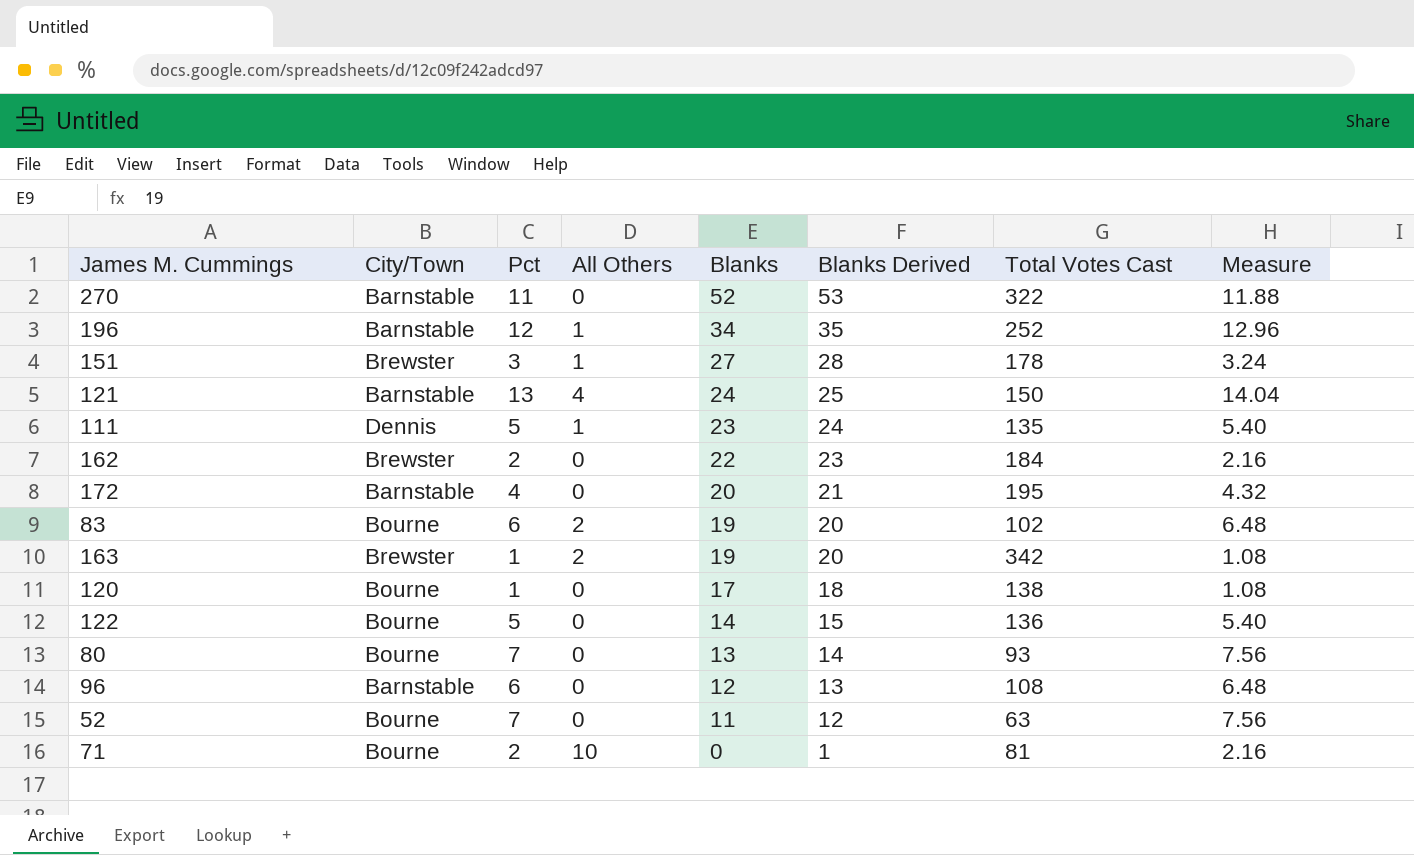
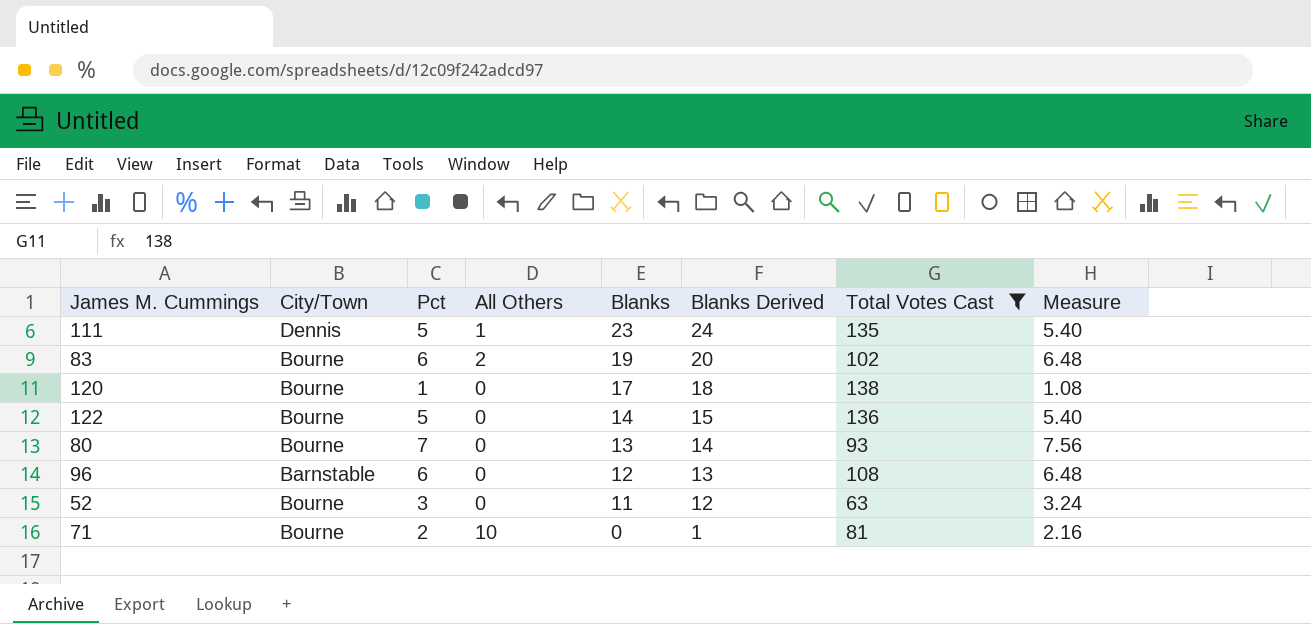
filter: none -> Total Votes Cast <= 138
52 | Pct: 7 -> 3
52 | Measure: 7.56 -> 3.24

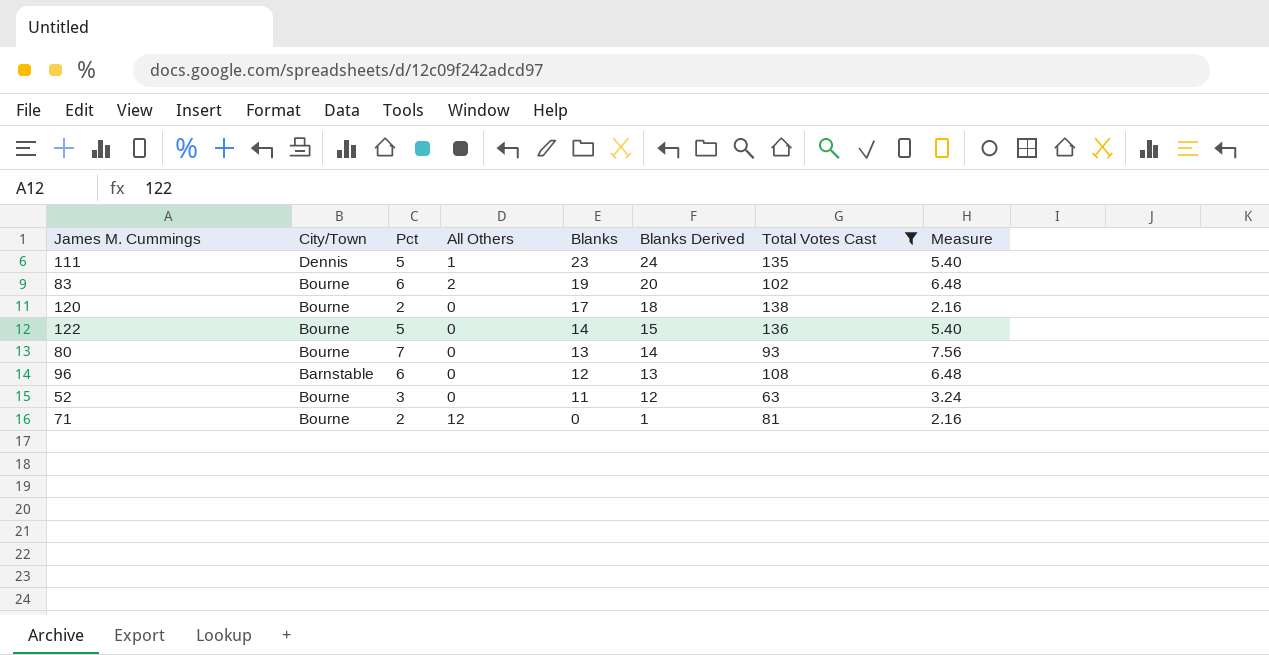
120 | Pct: 1 -> 2
120 | Measure: 1.08 -> 2.16
71 | All Others: 10 -> 12

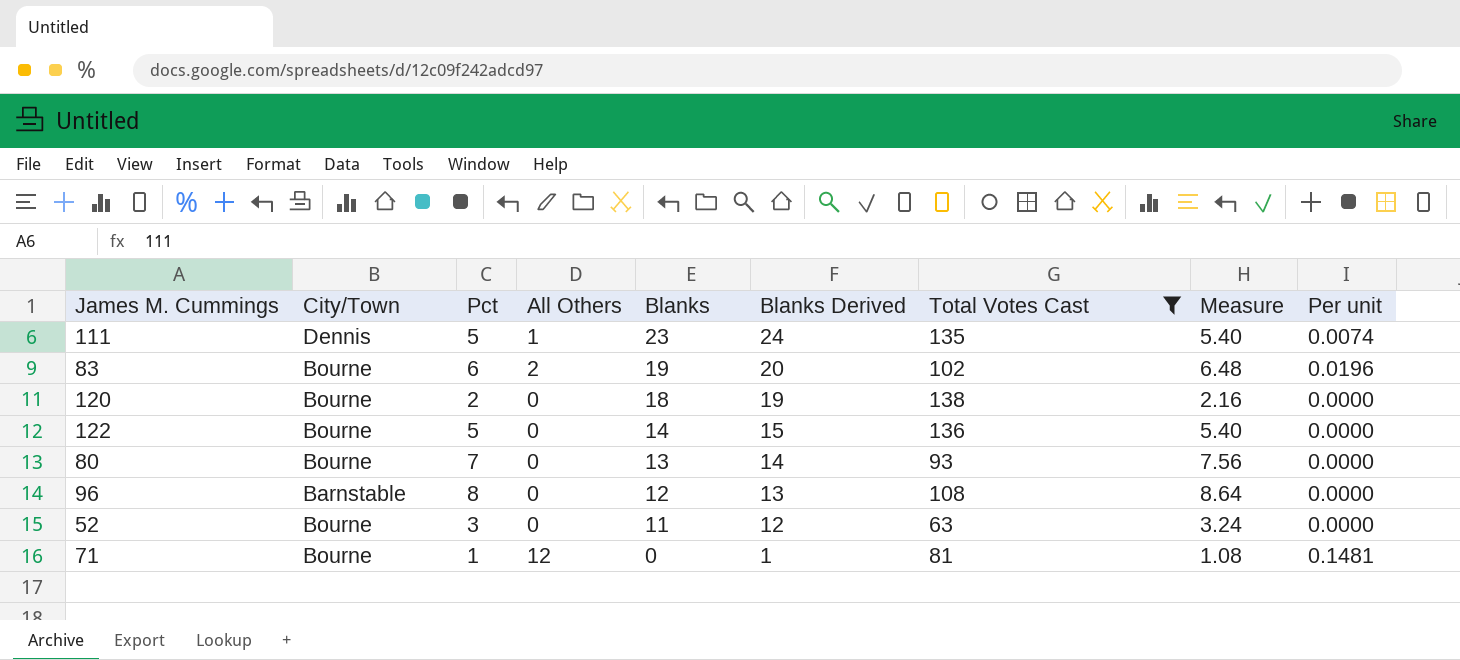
column Per unit | formula: none -> [All Others] / [Total Votes Cast]
120 | Blanks: 17 -> 18
120 | Blanks Derived: 18 -> 19
96 | Pct: 6 -> 8
96 | Measure: 6.48 -> 8.64
71 | Pct: 2 -> 1
71 | Measure: 2.16 -> 1.08

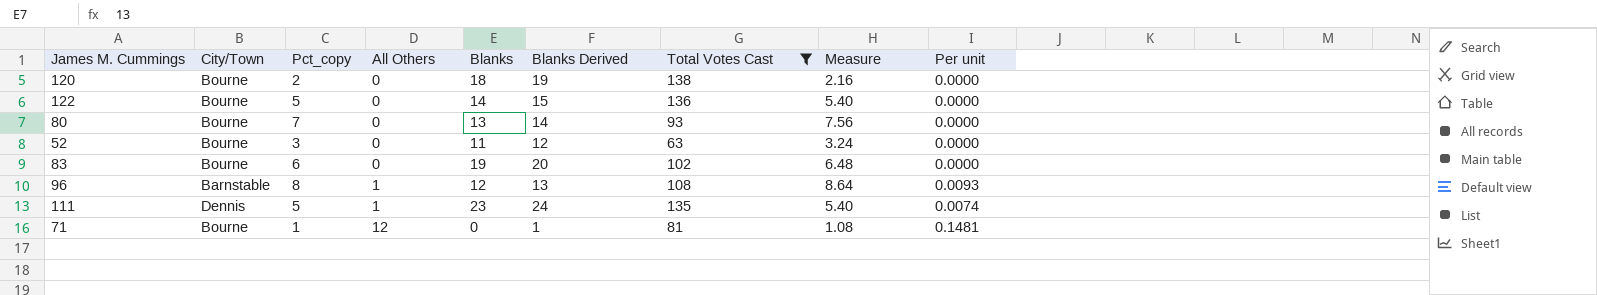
row order: Blanks descending -> All Others ascending
column name: Pct -> Pct_copy
83 | All Others: 2 -> 0
83 | Per unit: 0.0196 -> 0.0000
96 | All Others: 0 -> 1
96 | Per unit: 0.0000 -> 0.0093

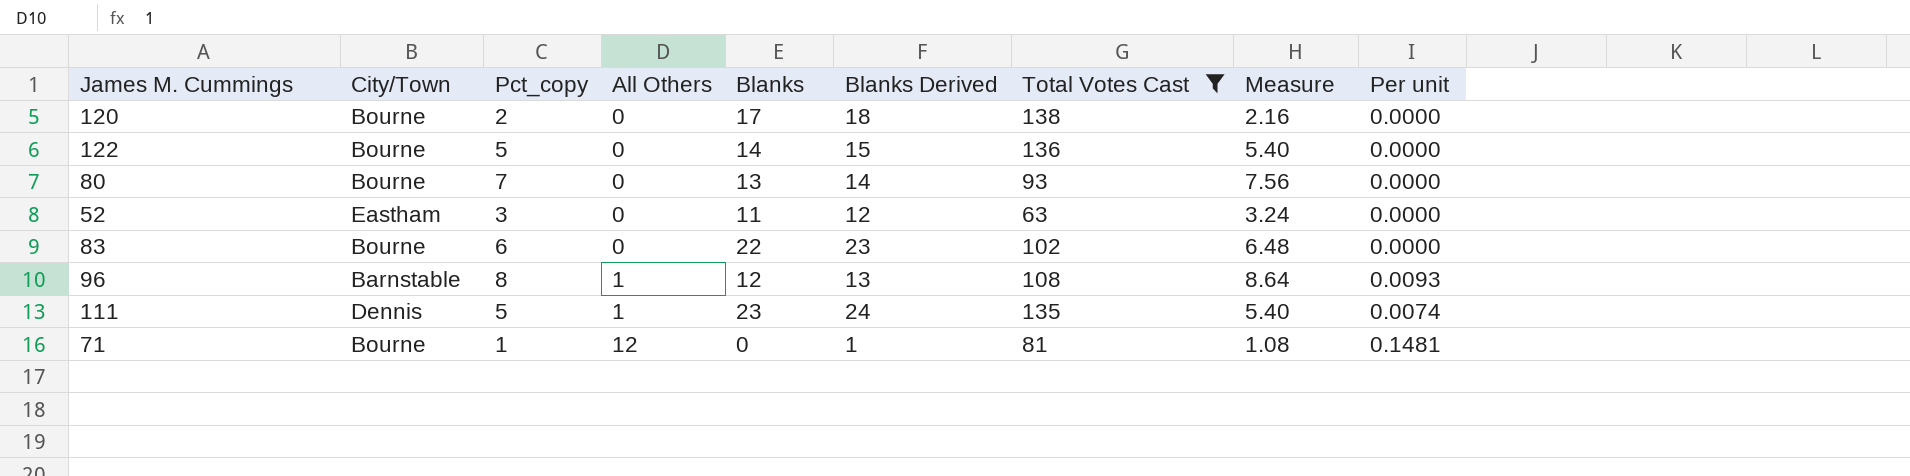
120 | Blanks: 18 -> 17
120 | Blanks Derived: 19 -> 18
52 | City/Town: Bourne -> Eastham
83 | Blanks: 19 -> 22
83 | Blanks Derived: 20 -> 23

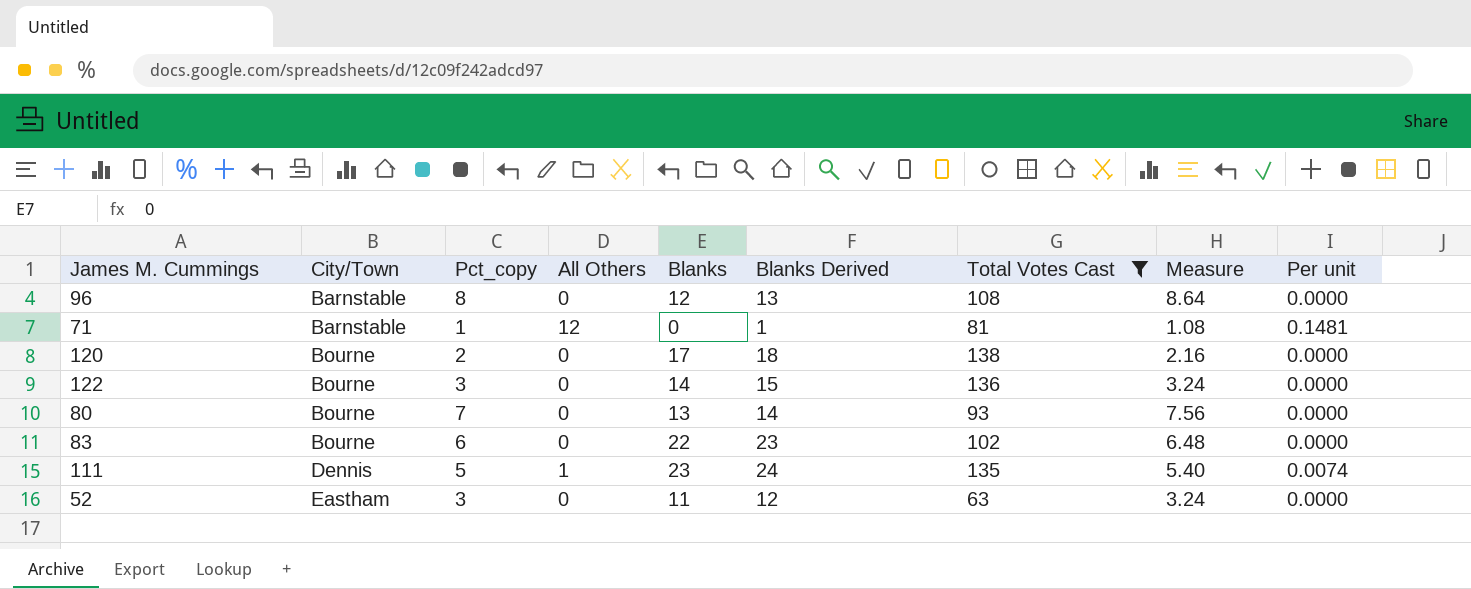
row order: All Others ascending -> City/Town ascending
96 | All Others: 1 -> 0
96 | Per unit: 0.0093 -> 0.0000
71 | City/Town: Bourne -> Barnstable
122 | Pct_copy: 5 -> 3
122 | Measure: 5.40 -> 3.24

